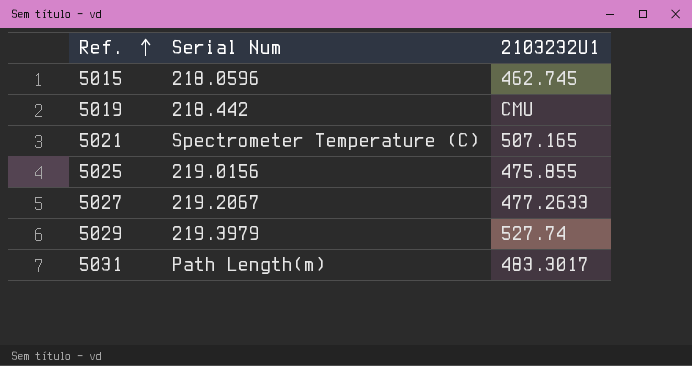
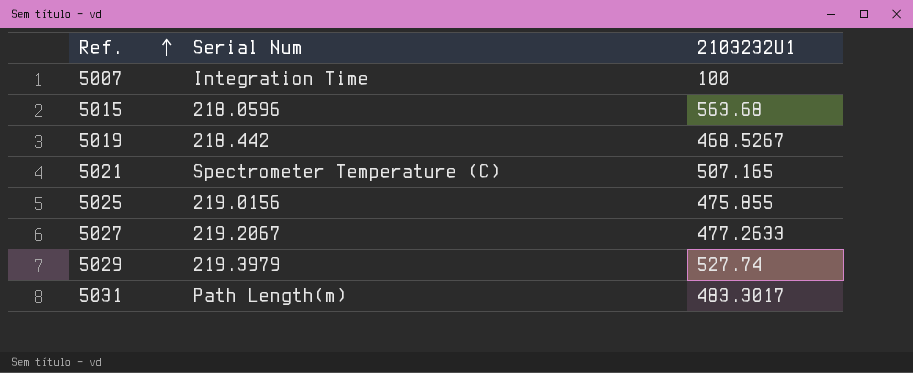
row 5007: none -> Integration Time | 100
5015 | 2103232U1: 462.745 -> 563.68
5019 | 2103232U1: CMU -> 468.5267

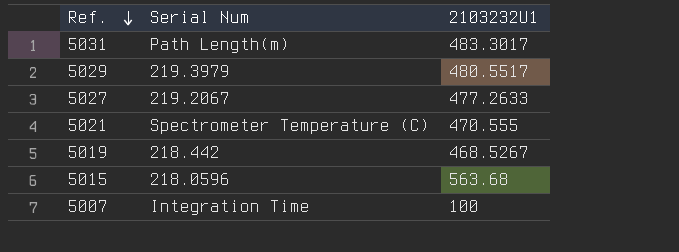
row order: Ref. ascending -> Ref. descending
row 5025: 219.0156 | 475.855 -> none
5029 | 2103232U1: 527.74 -> 480.5517
5021 | 2103232U1: 507.165 -> 470.555

